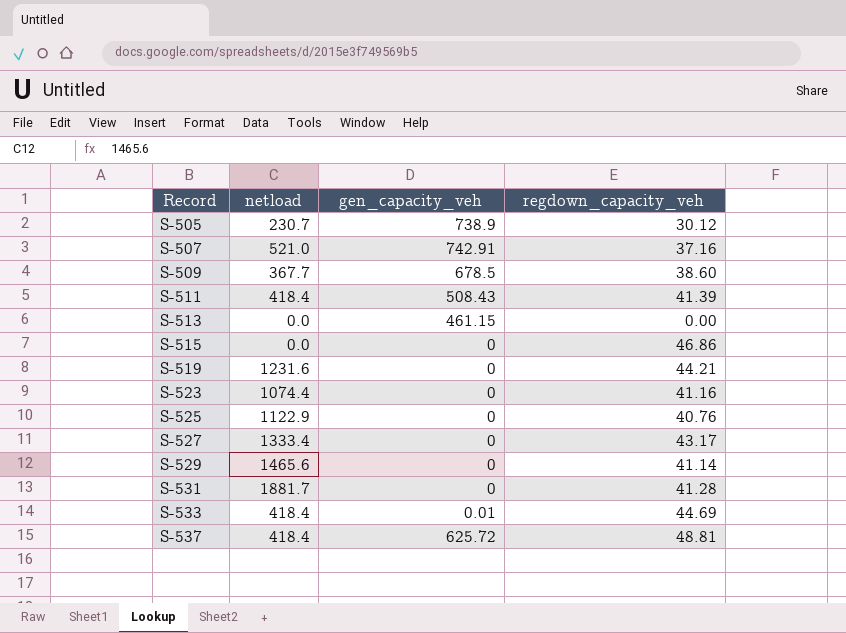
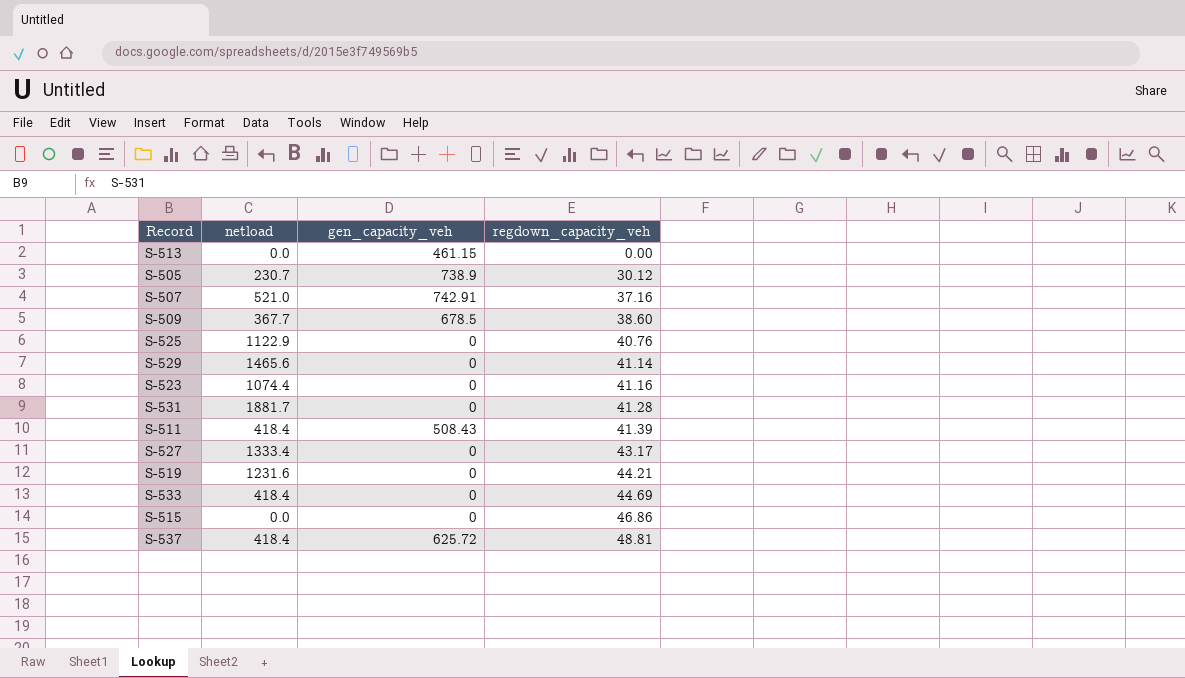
row order: Record ascending -> regdown_capacity_veh ascending
S-533 | gen_capacity_veh: 0.01 -> 0

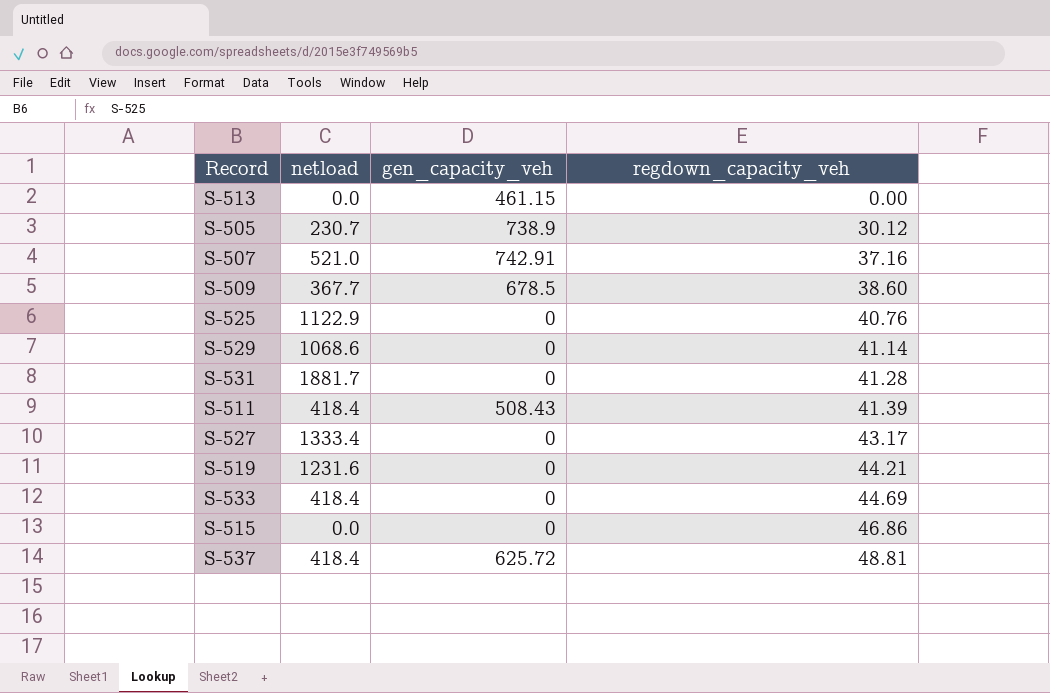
row S-523: 1074.4 | 0 | 41.16 -> none
S-529 | netload: 1465.6 -> 1068.6

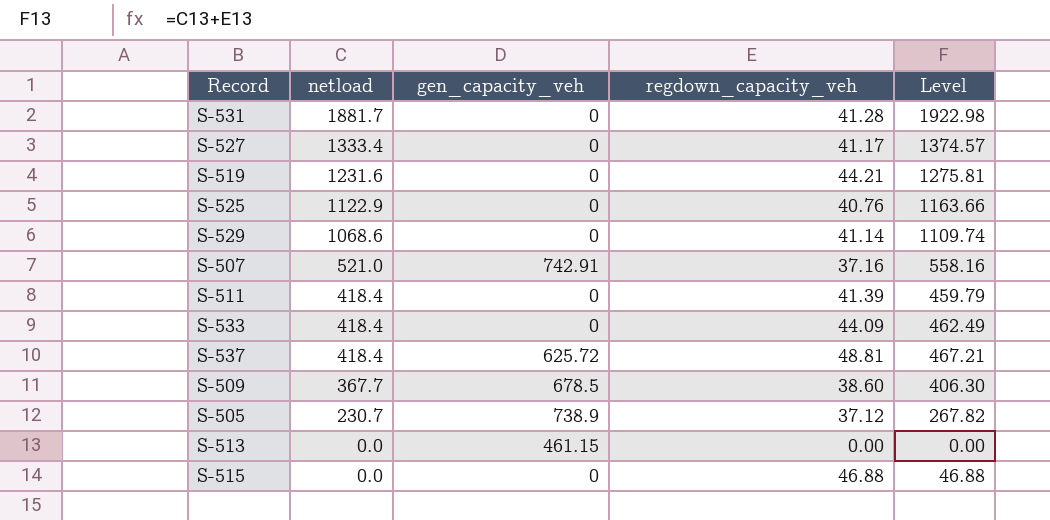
row order: regdown_capacity_veh ascending -> netload descending
column Level | formula: none -> [netload] + [regdown_capacity_veh]
S-527 | regdown_capacity_veh: 43.17 -> 41.17
S-511 | gen_capacity_veh: 508.43 -> 0
S-533 | regdown_capacity_veh: 44.69 -> 44.09
S-505 | regdown_capacity_veh: 30.12 -> 37.12
S-515 | regdown_capacity_veh: 46.86 -> 46.88

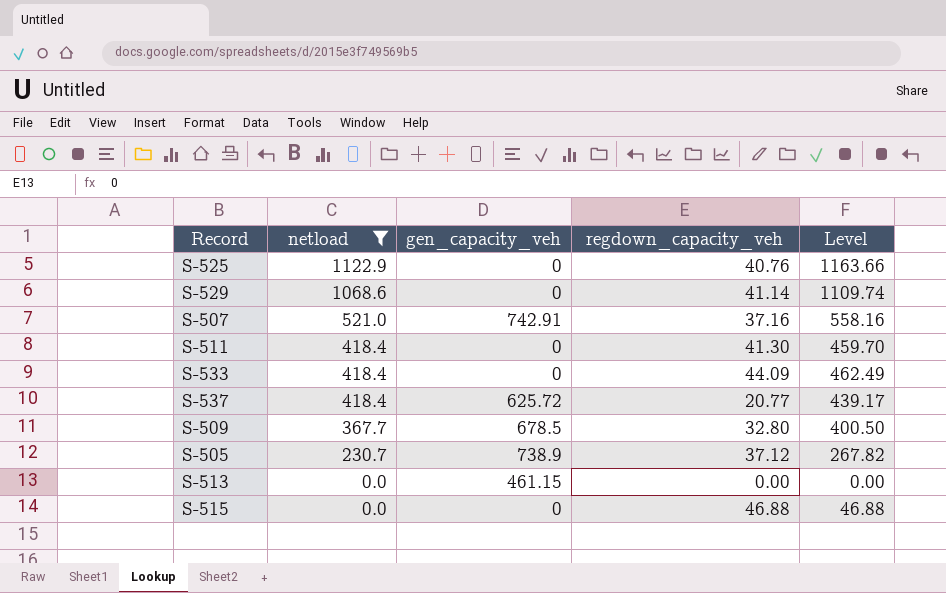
filter: none -> netload <= 1122.9
S-511 | regdown_capacity_veh: 41.39 -> 41.30
S-511 | Level: 459.79 -> 459.70
S-537 | regdown_capacity_veh: 48.81 -> 20.77
S-537 | Level: 467.21 -> 439.17
S-509 | regdown_capacity_veh: 38.60 -> 32.80
S-509 | Level: 406.30 -> 400.50

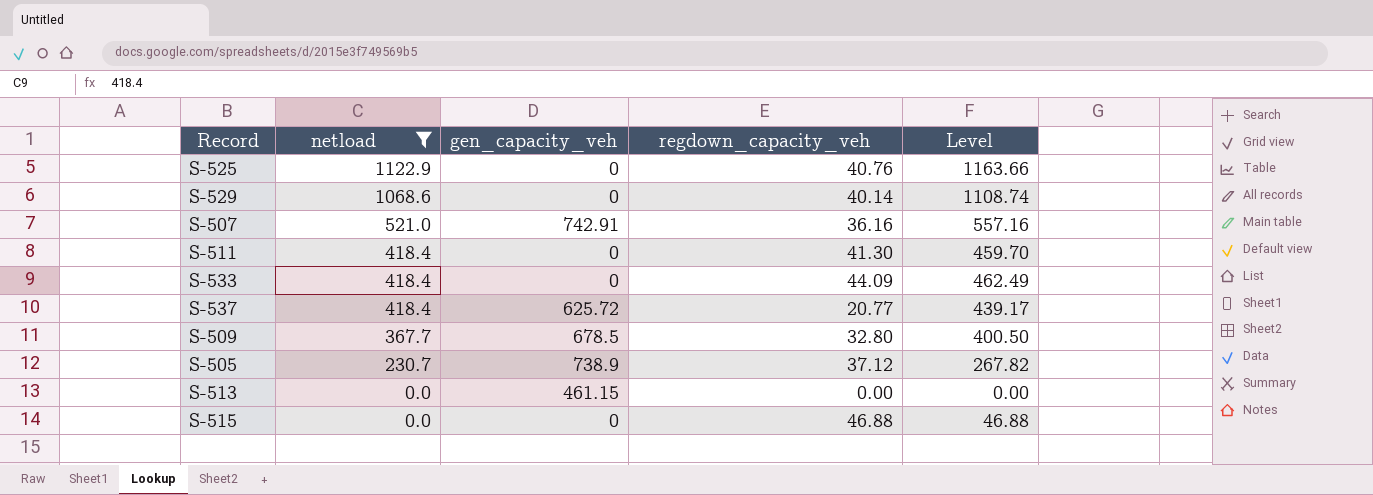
S-529 | regdown_capacity_veh: 41.14 -> 40.14
S-529 | Level: 1109.74 -> 1108.74
S-507 | regdown_capacity_veh: 37.16 -> 36.16
S-507 | Level: 558.16 -> 557.16

